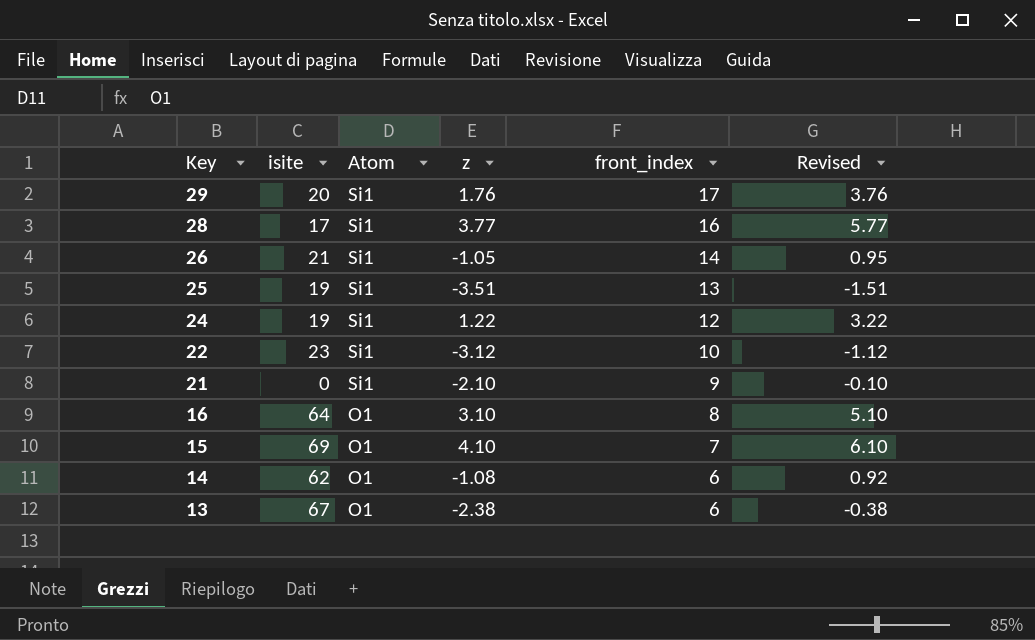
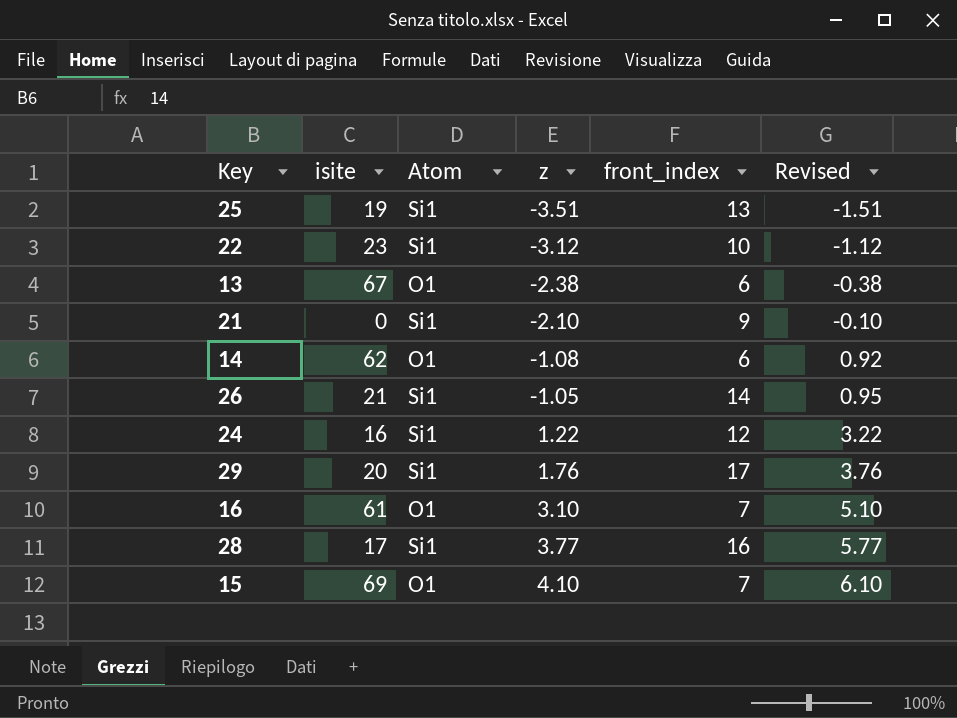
row order: Key descending -> z ascending
24 | isite: 19 -> 16
16 | isite: 64 -> 61
16 | front_index: 8 -> 7

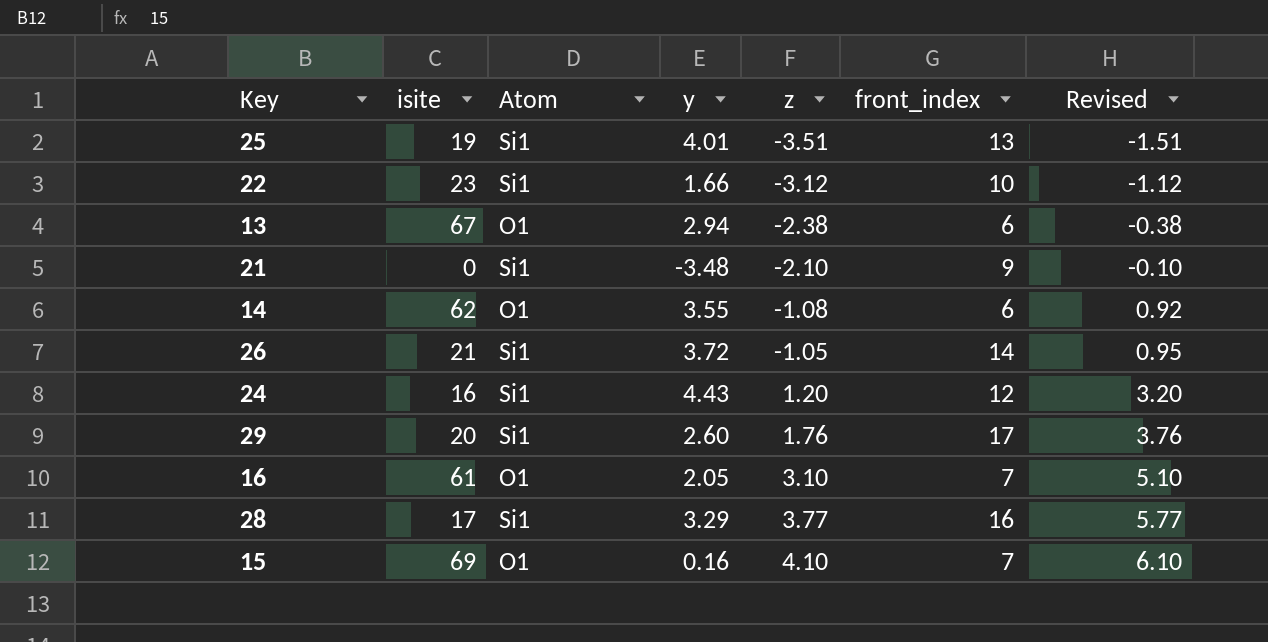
column y | position: none -> 4
24 | z: 1.22 -> 1.20
24 | Revised: 3.22 -> 3.20

